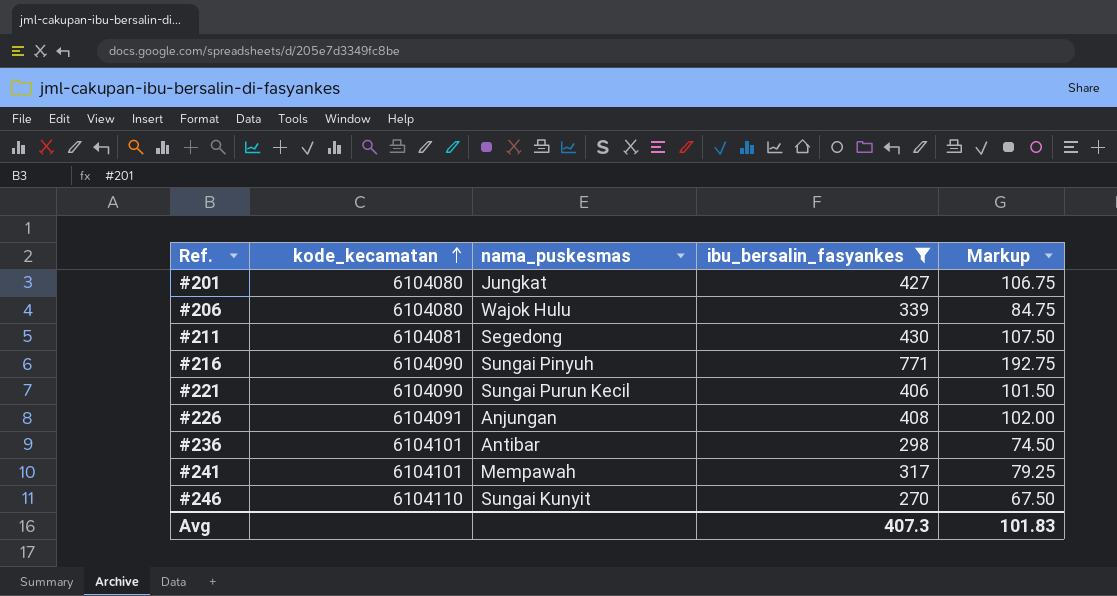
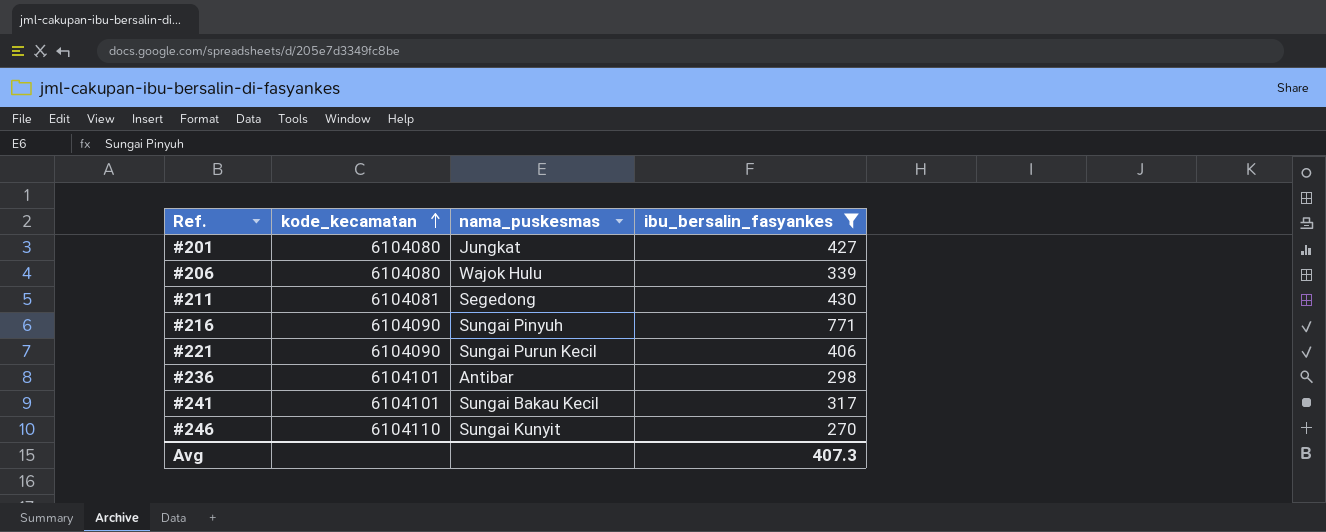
column Markup | formula: [ibu_bersalin_fasyankes] * 0.25 -> none
row #226: 6104091 | Anjungan | 408 | 102.00 -> none
#241 | nama_puskesmas: Mempawah -> Sungai Bakau Kecil

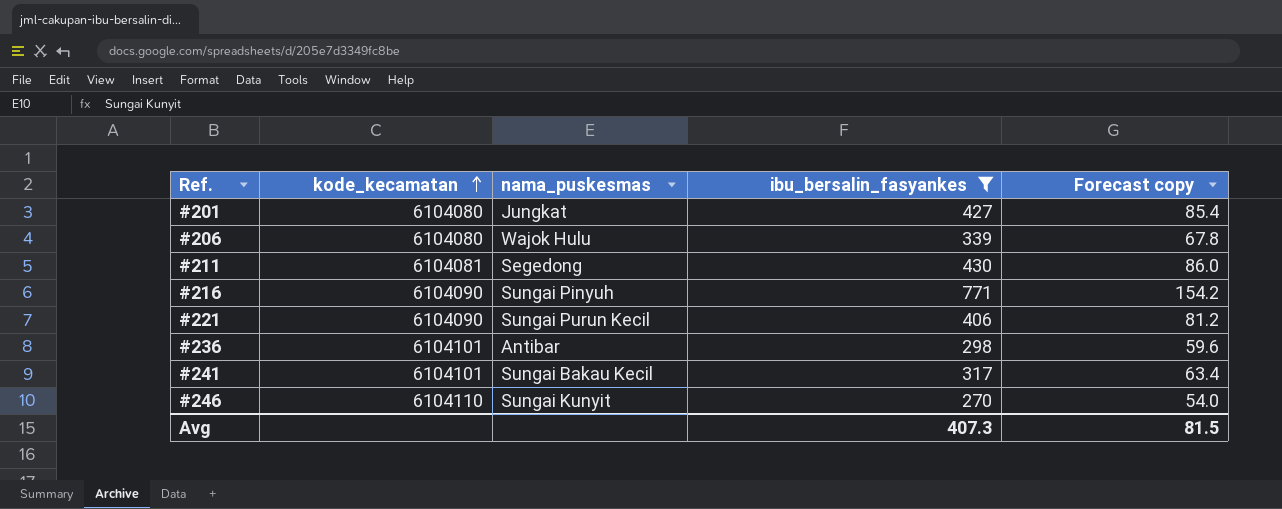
column Forecast copy | formula: none -> [ibu_bersalin_fasyankes] * 0.2

